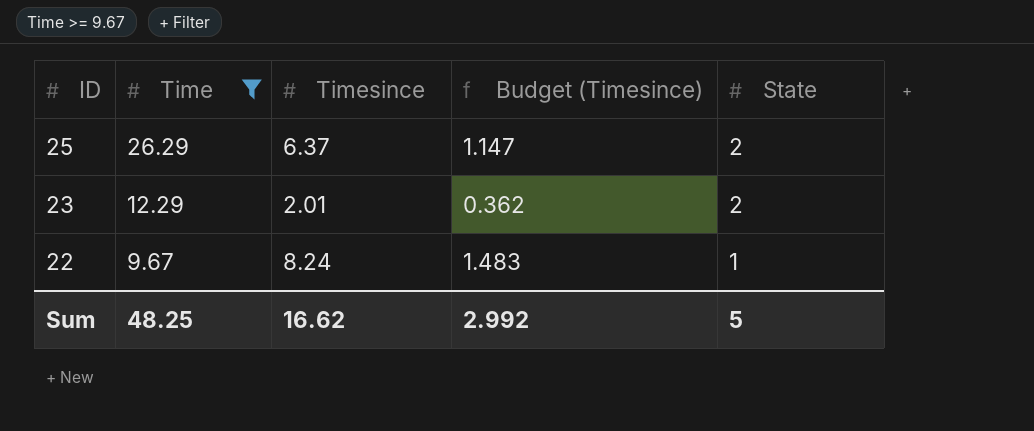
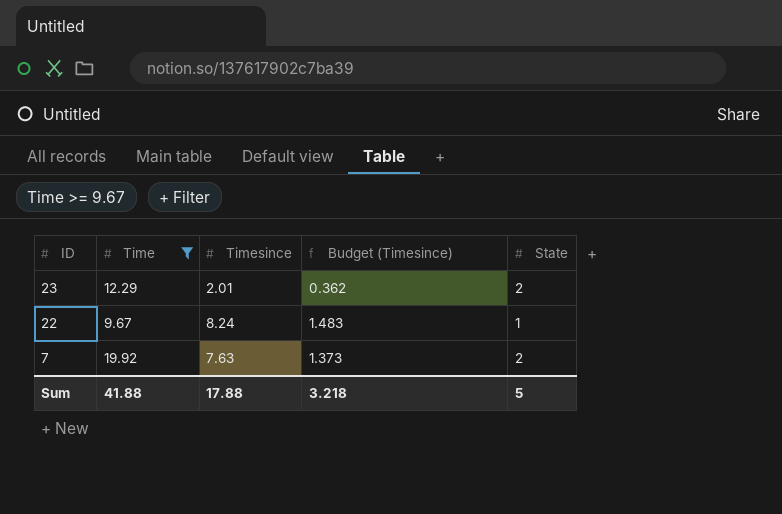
row 25: 26.29 | 6.37 | 1.147 | 2 -> none
row 7: none -> 19.92 | 7.63 | 1.373 | 2
Sum | Time: 48.25 -> 41.88
Sum | Timesince: 16.62 -> 17.88
Sum | Budget (Timesince): 2.992 -> 3.218

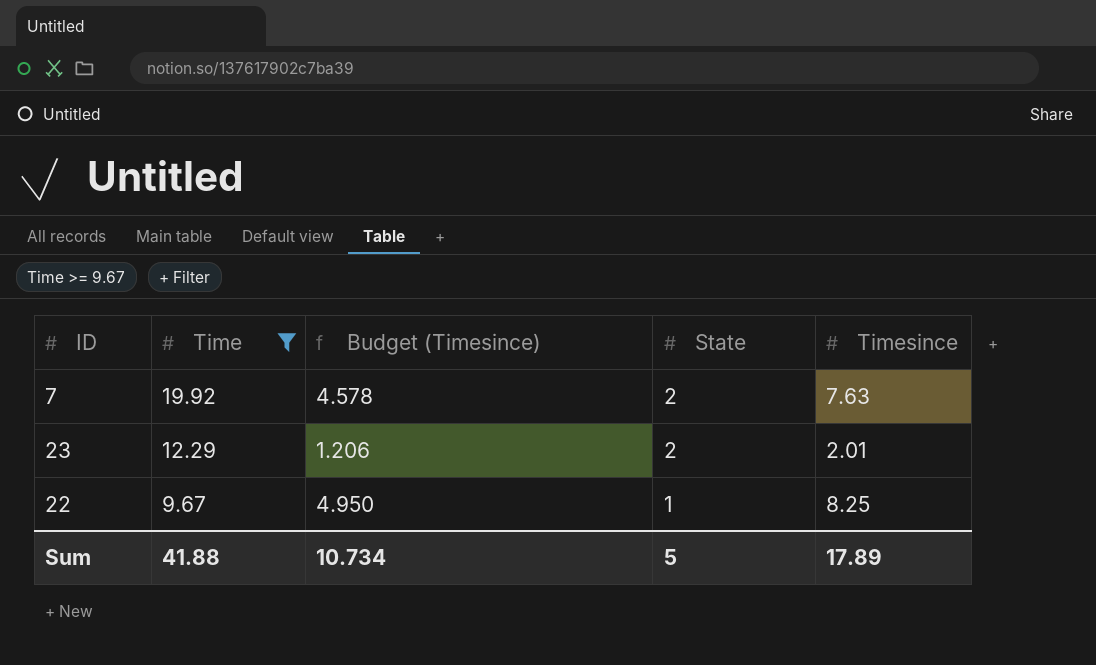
row order: ID descending -> Time descending
column Budget (Timesince) | formula: [Timesince] * 0.18 -> [Timesince] * 0.6
column Timesince | position: 3 -> 5
22 | Timesince: 8.24 -> 8.25
Sum | Budget (Timesince): 3.218 -> 10.734
Sum | Timesince: 17.88 -> 17.89

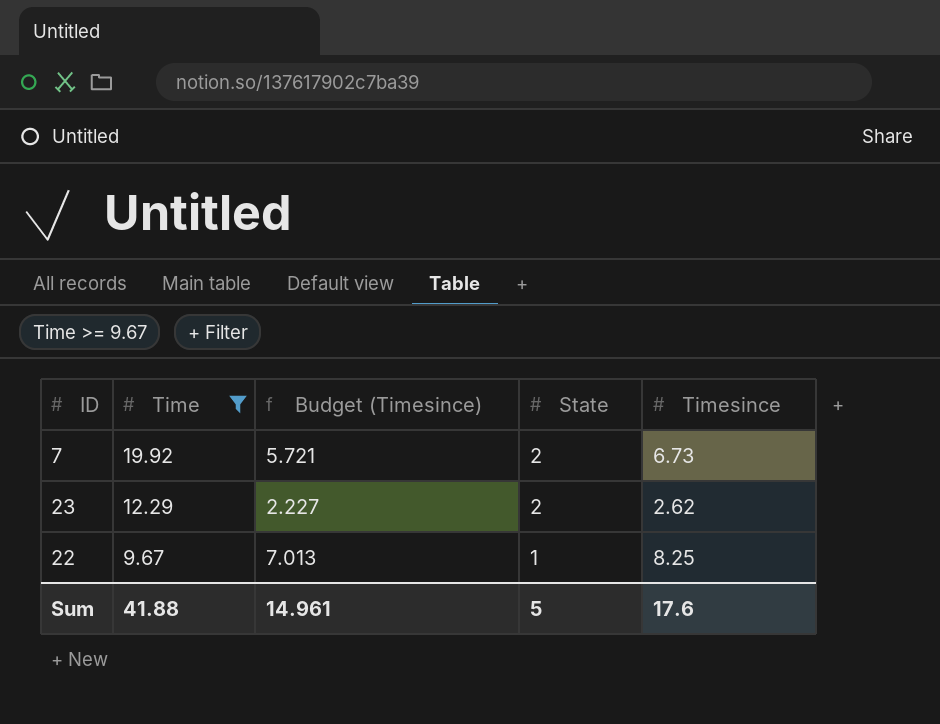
column Budget (Timesince) | formula: [Timesince] * 0.6 -> [Timesince] * 0.85
7 | Timesince: 7.63 -> 6.73
23 | Timesince: 2.01 -> 2.62
Sum | Budget (Timesince): 10.734 -> 14.961
Sum | Timesince: 17.89 -> 17.6

